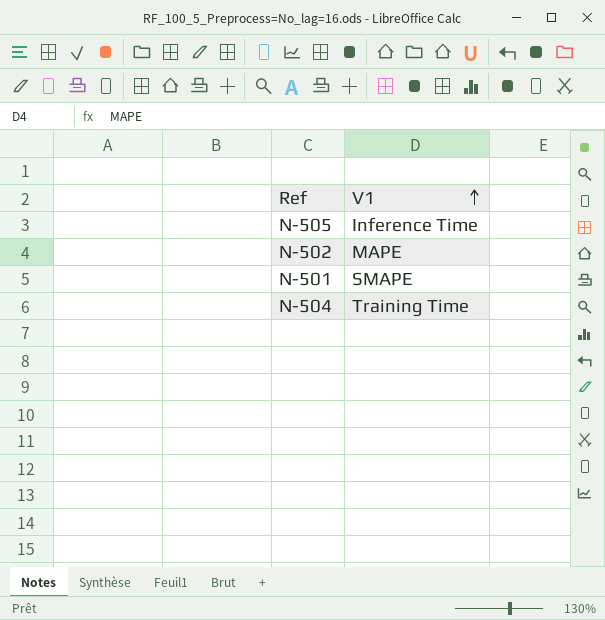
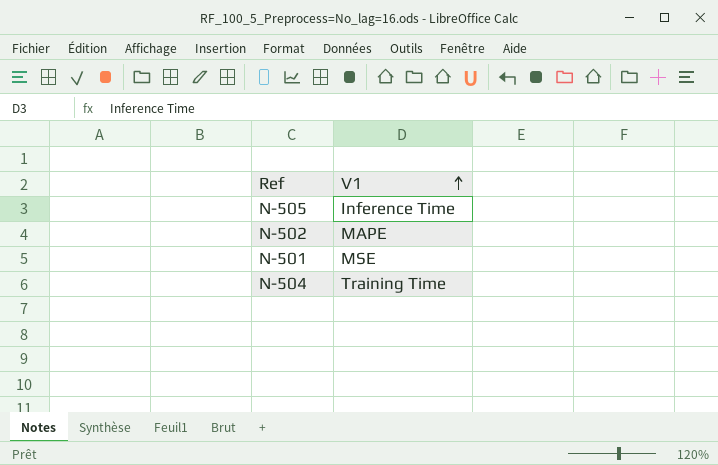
N-501 | V1: SMAPE -> MSE

